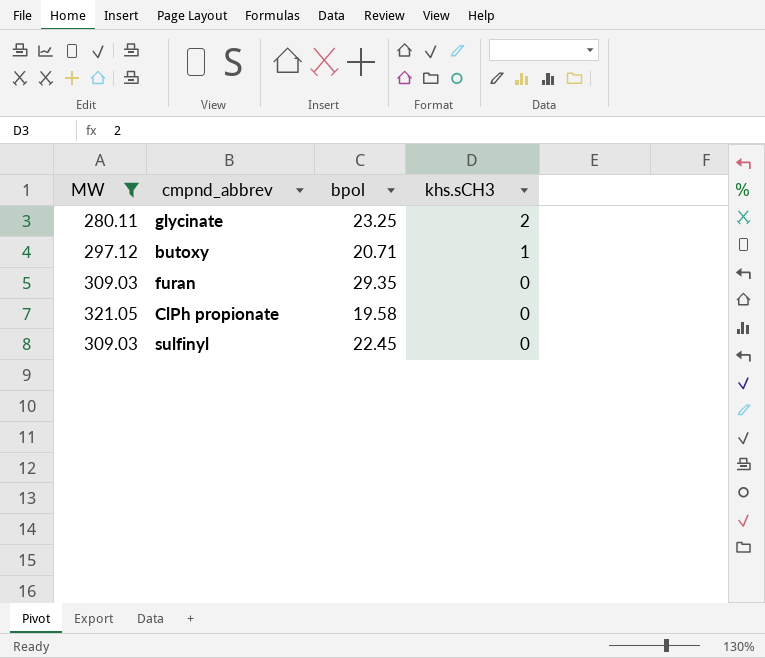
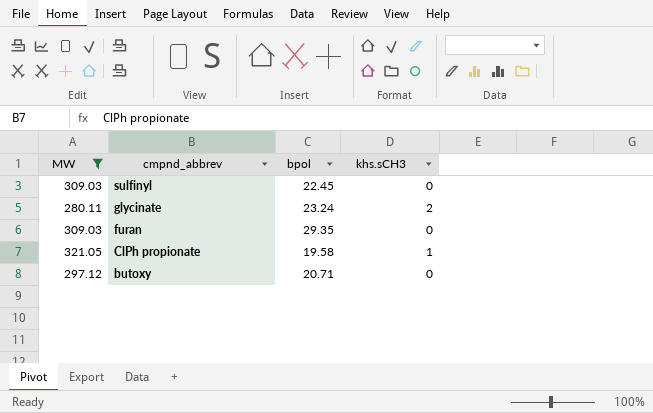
row order: khs.sCH3 descending -> cmpnd_abbrev descending
glycinate | bpol: 23.25 -> 23.24
ClPh propionate | khs.sCH3: 0 -> 1
butoxy | khs.sCH3: 1 -> 0

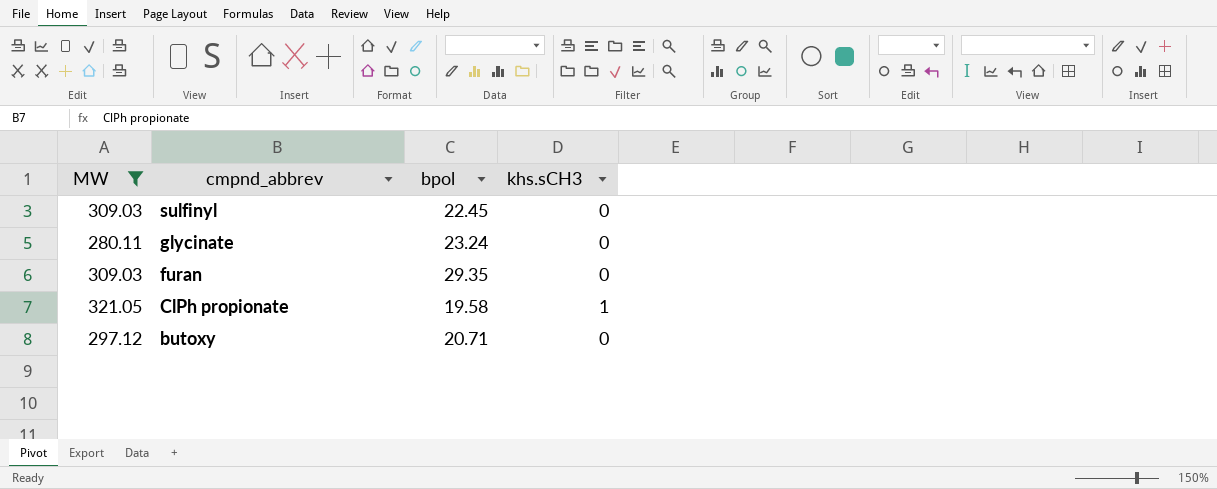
glycinate | khs.sCH3: 2 -> 0

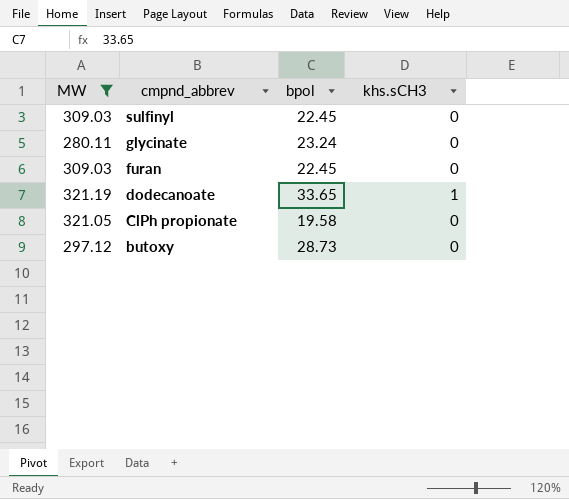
furan | bpol: 29.35 -> 22.45
row dodecanoate: none -> 321.19 | 33.65 | 1
ClPh propionate | khs.sCH3: 1 -> 0
butoxy | bpol: 20.71 -> 28.73

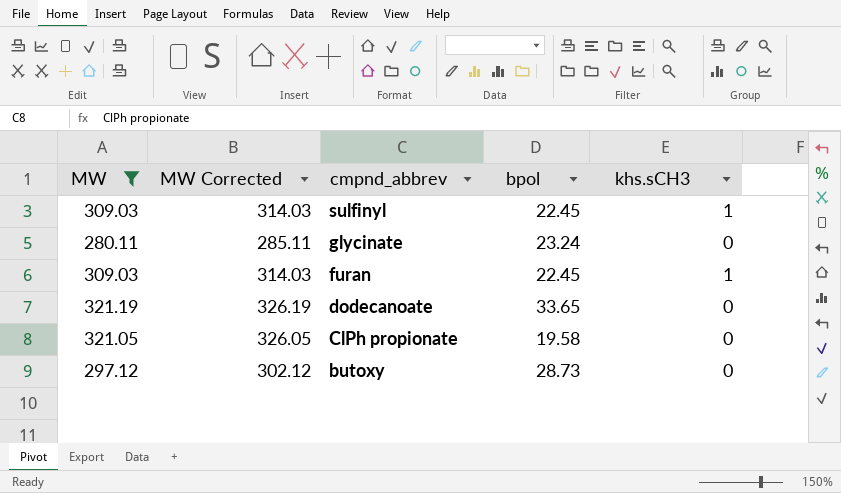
column MW Corrected | formula: none -> [MW] + 5
sulfinyl | khs.sCH3: 0 -> 1
furan | khs.sCH3: 0 -> 1
dodecanoate | khs.sCH3: 1 -> 0

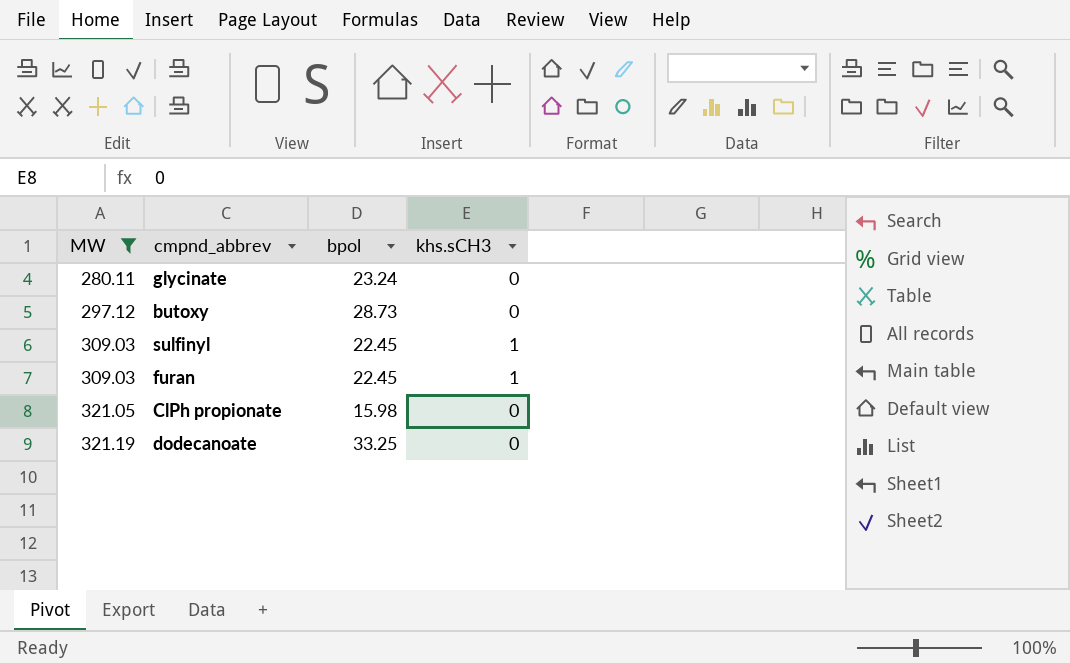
row order: cmpnd_abbrev descending -> MW ascending
column MW Corrected | formula: [MW] + 5 -> none
ClPh propionate | bpol: 19.58 -> 15.98
dodecanoate | bpol: 33.65 -> 33.25

